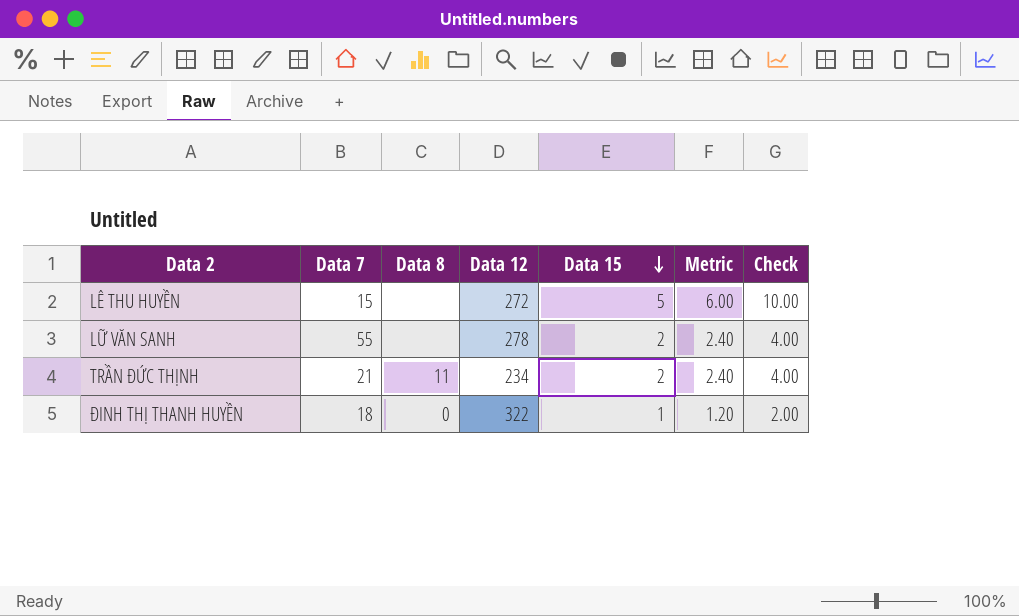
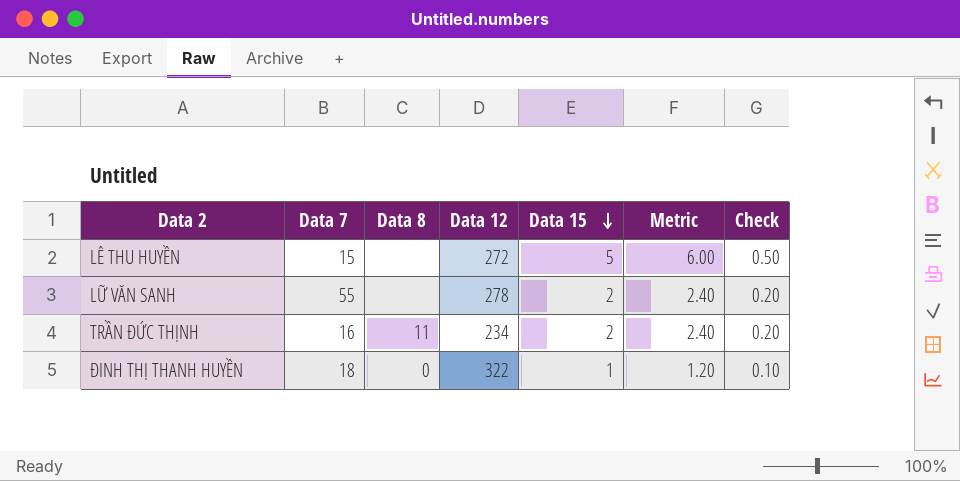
column Check | formula: [Data 15] * 2 -> [Data 15] * 0.1
TRẦN ĐỨC THỊNH | Data 7: 21 -> 16

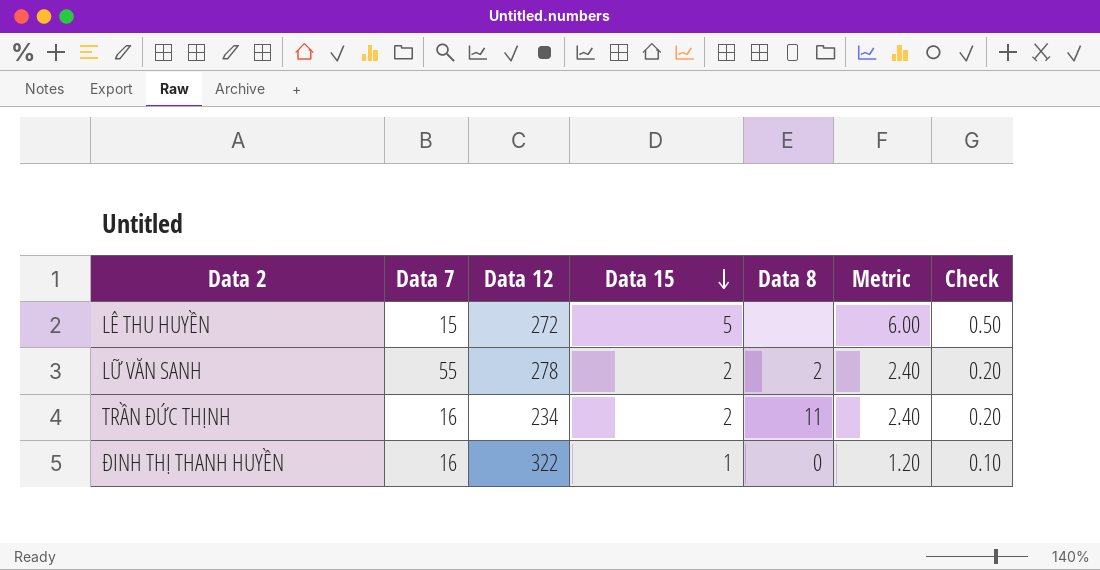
column Data 8 | position: 3 -> 5
LỮ VĂN SANH | Data 8: none -> 2
ĐINH THỊ THANH HUYỀN | Data 7: 18 -> 16

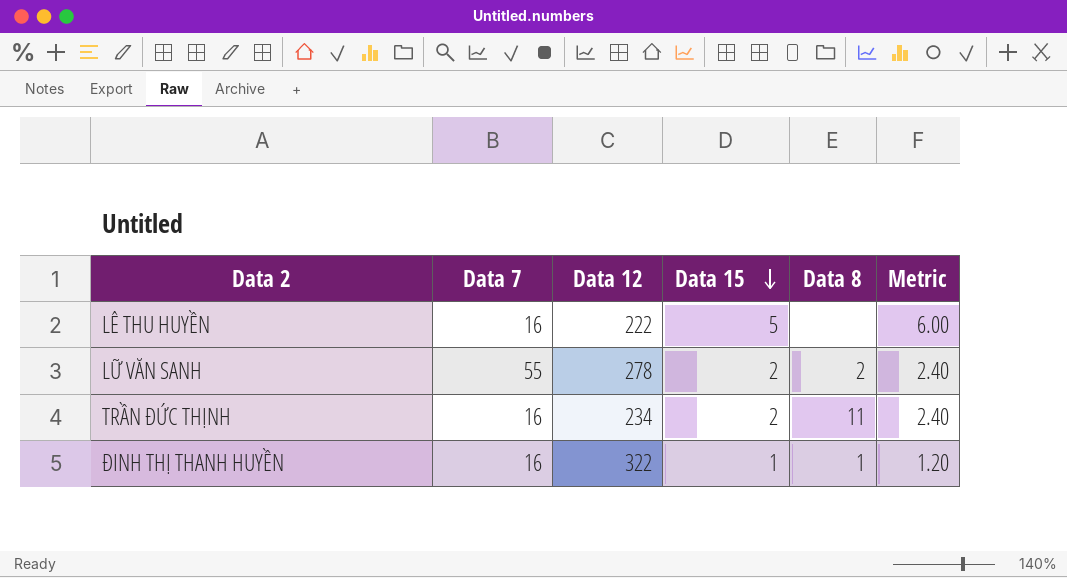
column Check | formula: [Data 15] * 0.1 -> none
LÊ THU HUYỀN | Data 7: 15 -> 16
LÊ THU HUYỀN | Data 12: 272 -> 222
ĐINH THỊ THANH HUYỀN | Data 8: 0 -> 1

